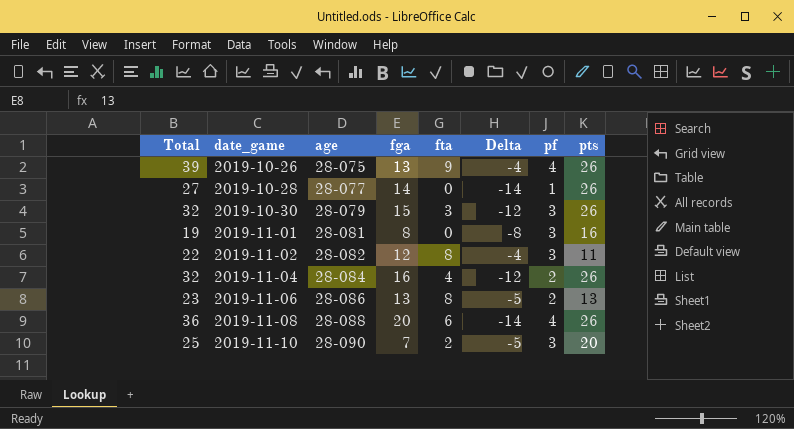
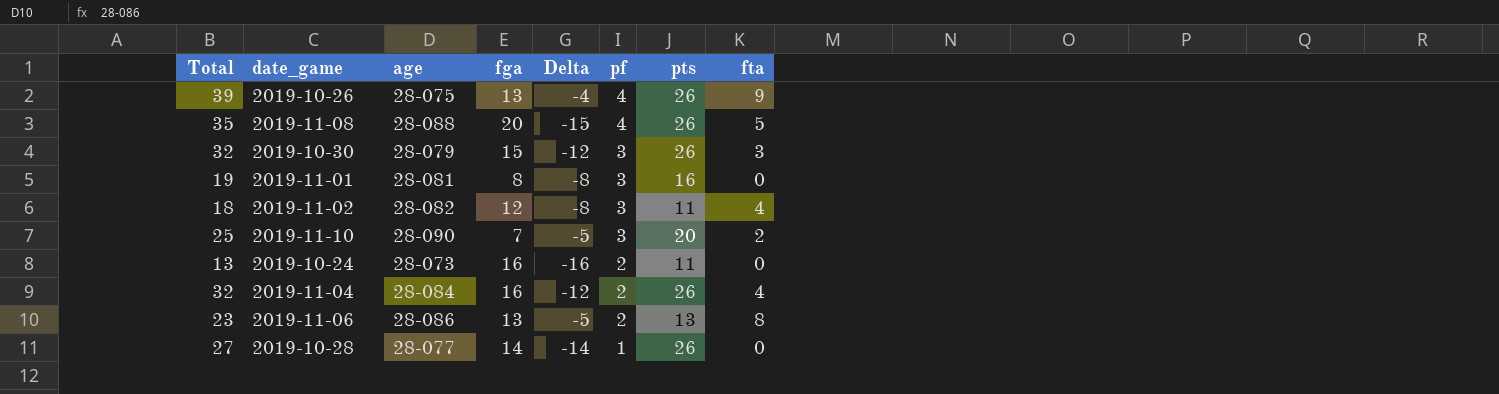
row order: date_game ascending -> pf descending
column fta | position: 5 -> 8
2019-11-08 | Total: 36 -> 35
2019-11-08 | Delta: -14 -> -15
2019-11-08 | fta: 6 -> 5
2019-11-02 | Total: 22 -> 18
2019-11-02 | Delta: -4 -> -8
2019-11-02 | fta: 8 -> 4
row 2019-10-24: none -> 13 | 28-073 | 16 | -16 | 2 | 11 | 0

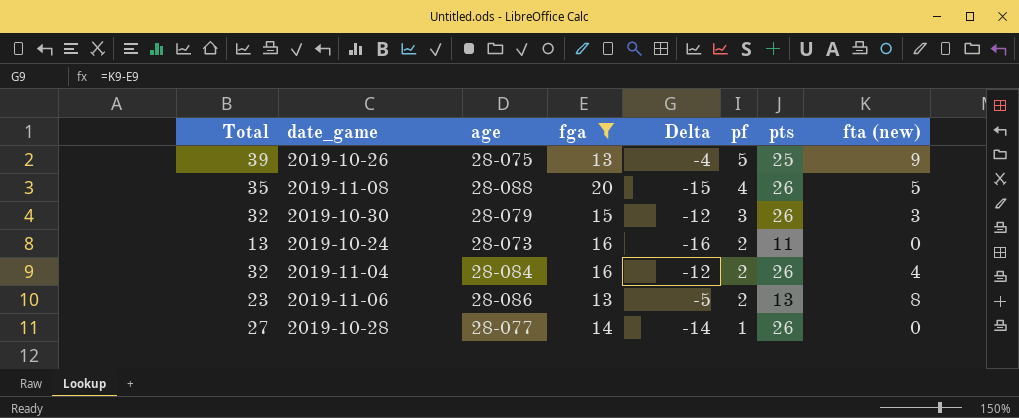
filter: none -> fga >= 13
column name: fta -> fta (new)
2019-10-26 | pf: 4 -> 5
2019-10-26 | pts: 26 -> 25

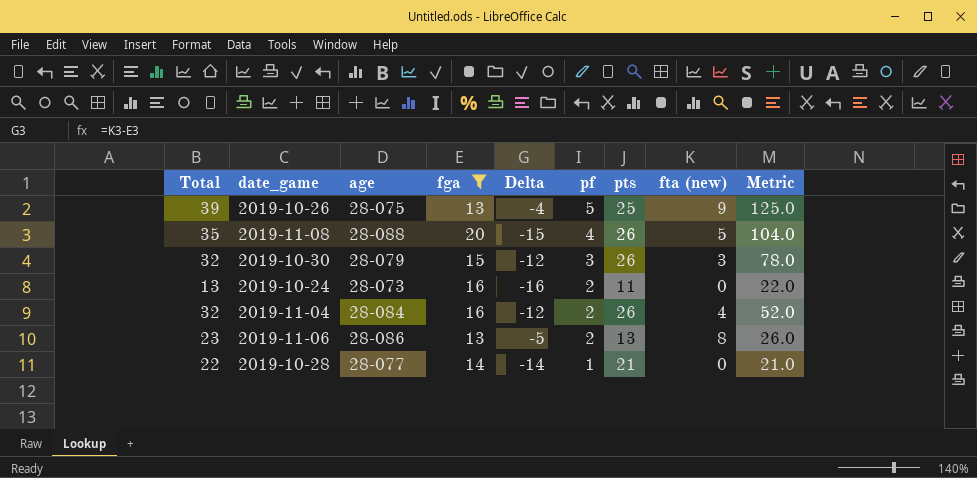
column Metric | formula: none -> [pf] * [pts]
2019-10-28 | Total: 27 -> 22
2019-10-28 | pts: 26 -> 21

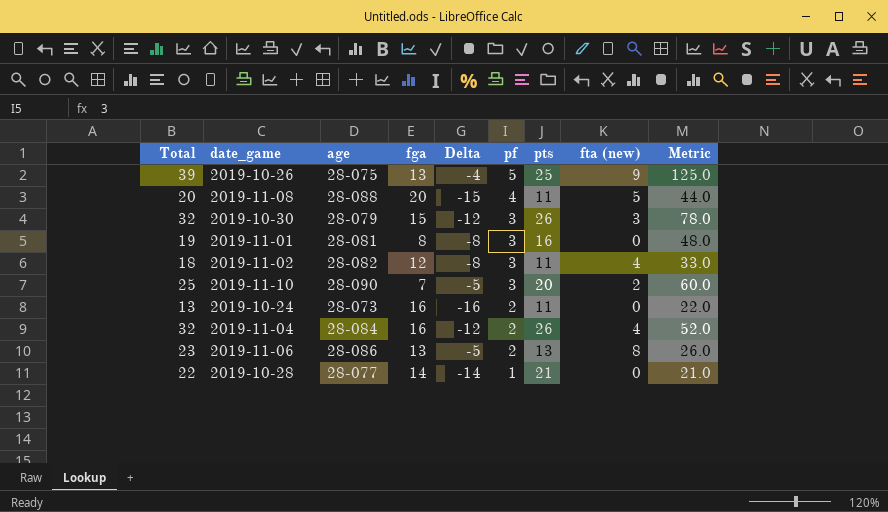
filter: fga >= 13 -> none
2019-11-08 | Total: 35 -> 20
2019-11-08 | pts: 26 -> 11
2019-11-08 | Metric: 104.0 -> 44.0

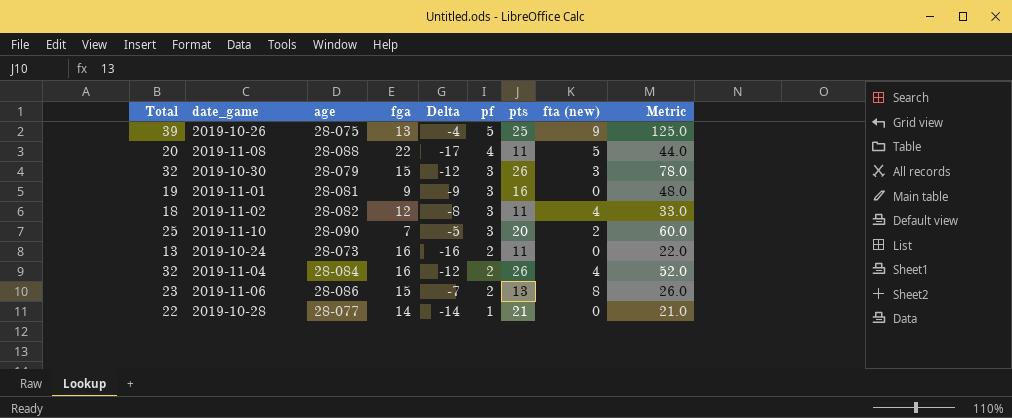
2019-11-08 | fga: 20 -> 22
2019-11-08 | Delta: -15 -> -17
2019-11-01 | fga: 8 -> 9
2019-11-01 | Delta: -8 -> -9
2019-11-06 | fga: 13 -> 15
2019-11-06 | Delta: -5 -> -7

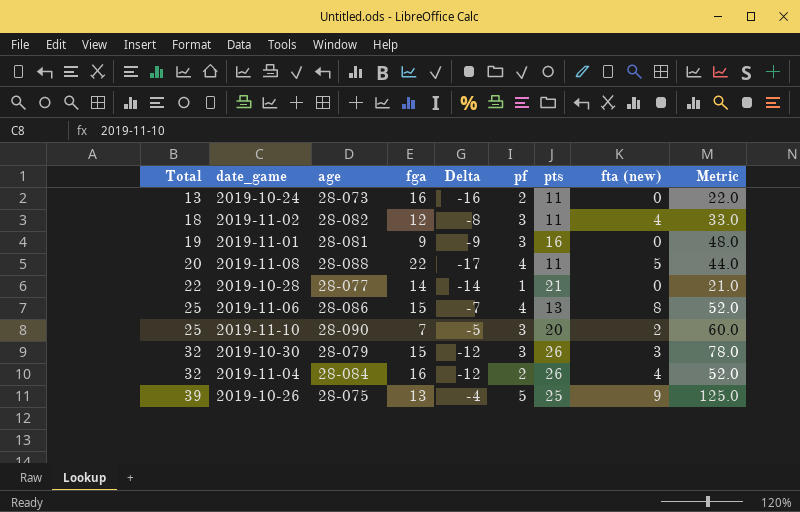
row order: pf descending -> Total ascending
2019-11-06 | Total: 23 -> 25
2019-11-06 | pf: 2 -> 4
2019-11-06 | Metric: 26.0 -> 52.0

